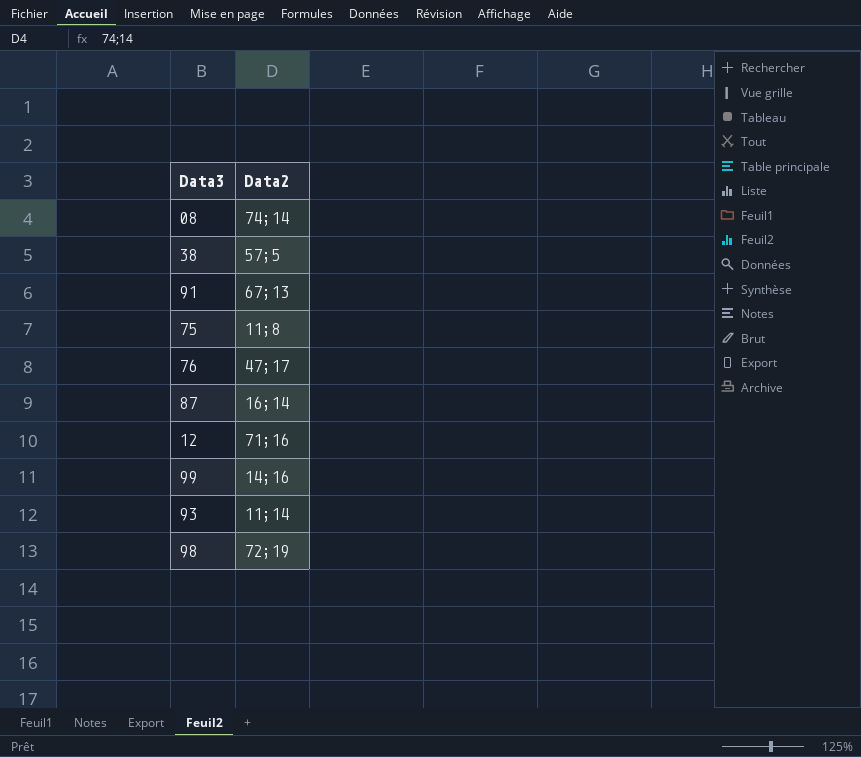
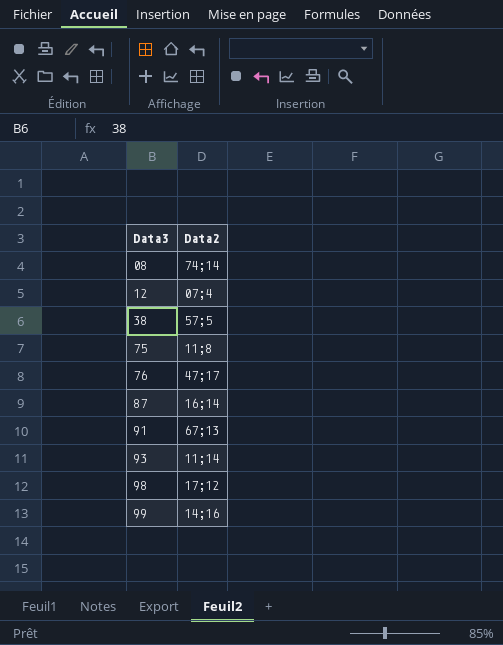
row order: none -> Data3 ascending
12 | Data2: 71;16 -> 07;4
98 | Data2: 72;19 -> 17;12

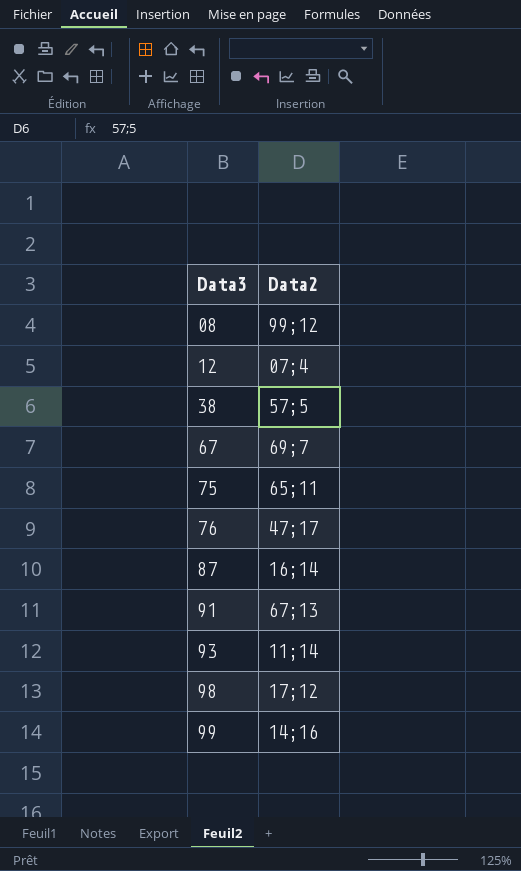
08 | Data2: 74;14 -> 99;12
row 67: none -> 69;7
75 | Data2: 11;8 -> 65;11

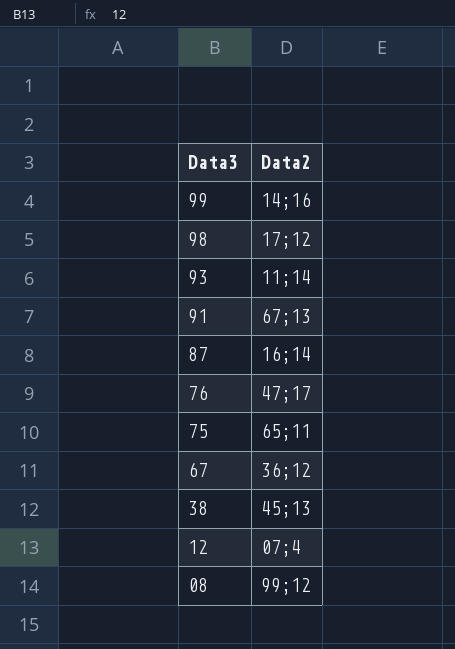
row order: Data3 ascending -> Data3 descending
67 | Data2: 69;7 -> 36;12
38 | Data2: 57;5 -> 45;13

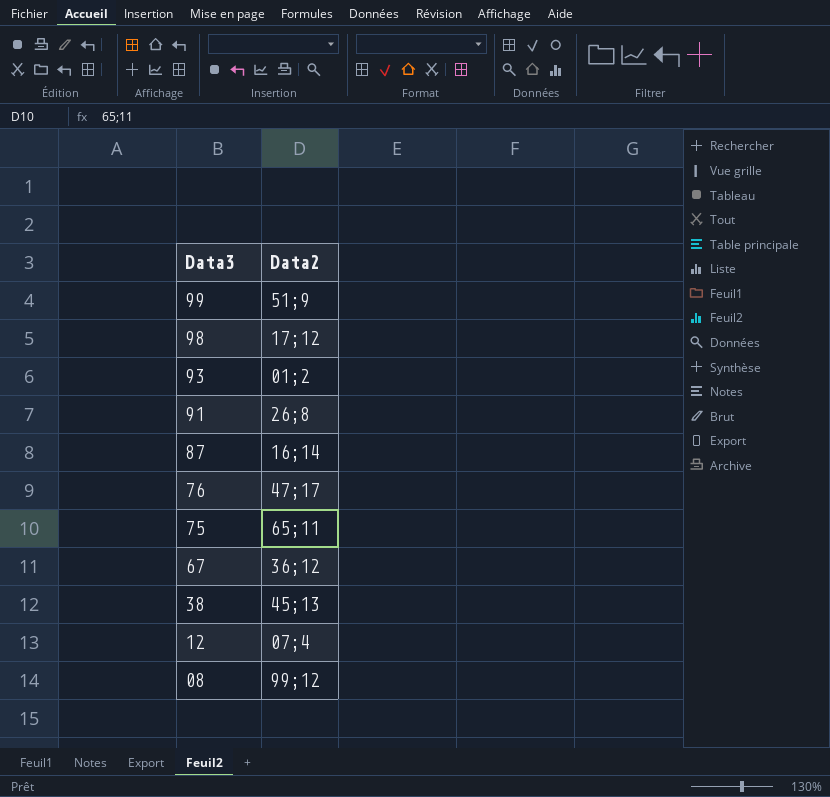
99 | Data2: 14;16 -> 51;9
93 | Data2: 11;14 -> 01;2
91 | Data2: 67;13 -> 26;8

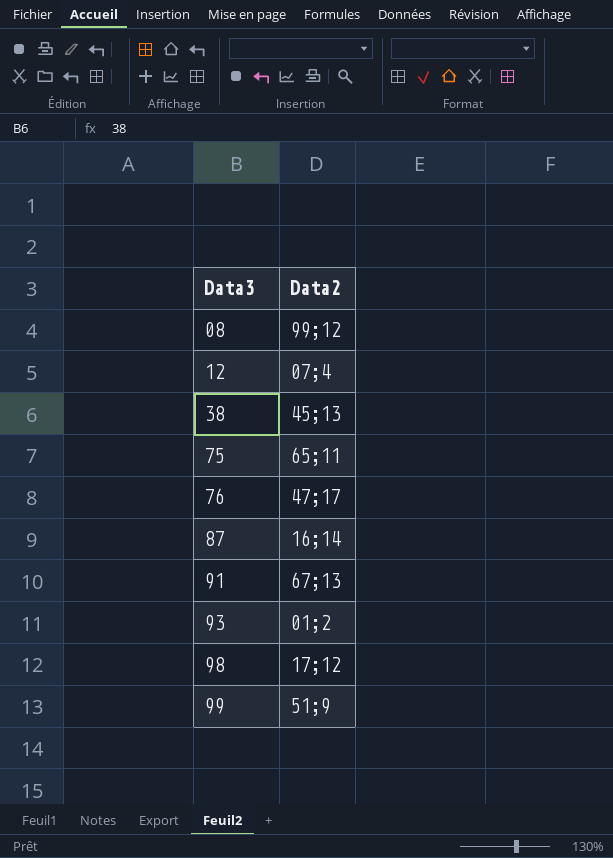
row order: Data3 descending -> Data3 ascending
row 67: 36;12 -> none
91 | Data2: 26;8 -> 67;13

